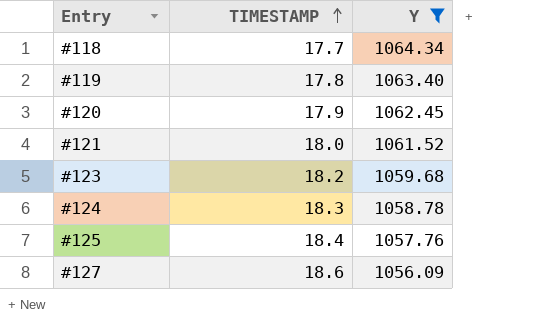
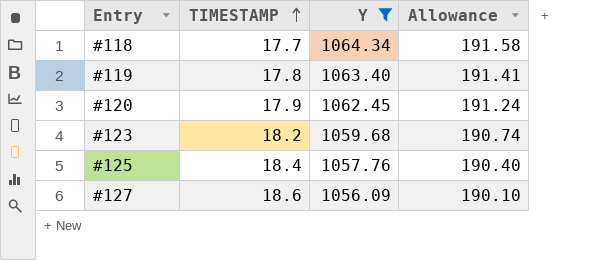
column Allowance | formula: none -> [Y] * 0.18
row #121: 18.0 | 1061.52 -> none
row #124: 18.3 | 1058.78 -> none

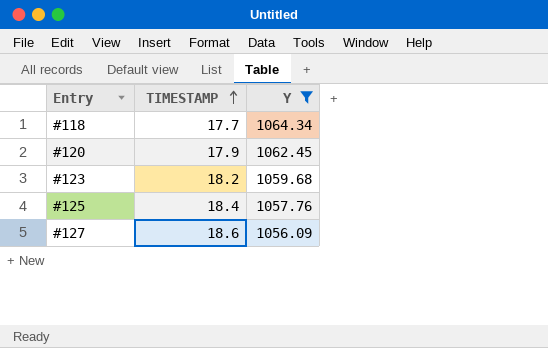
column Allowance | formula: [Y] * 0.18 -> none
row #119: 17.8 | 1063.40 | 191.41 -> none

